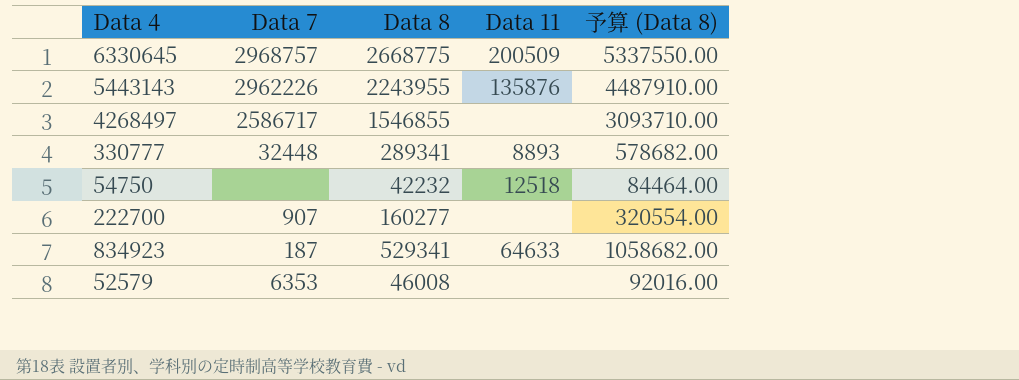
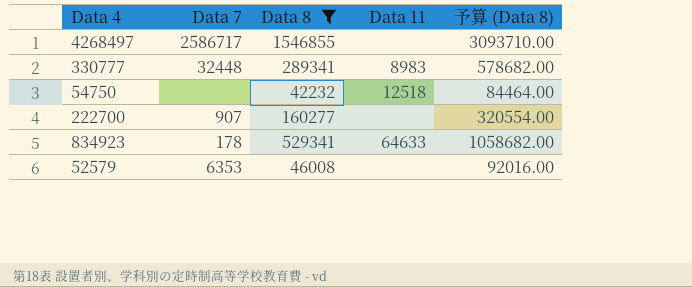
filter: none -> Data 8 <= 1546855
330777 | Data 11: 8893 -> 8983
834923 | Data 7: 187 -> 178

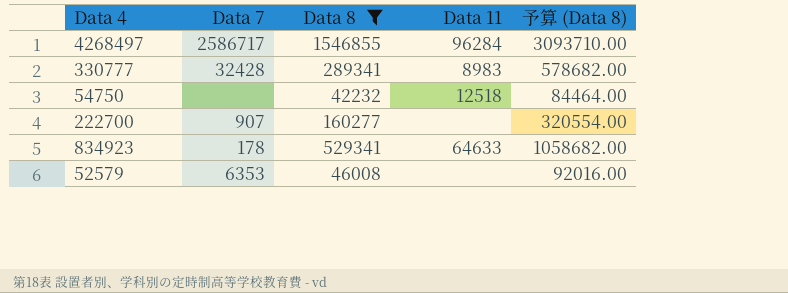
4268497 | Data 11: none -> 96284
330777 | Data 7: 32448 -> 32428

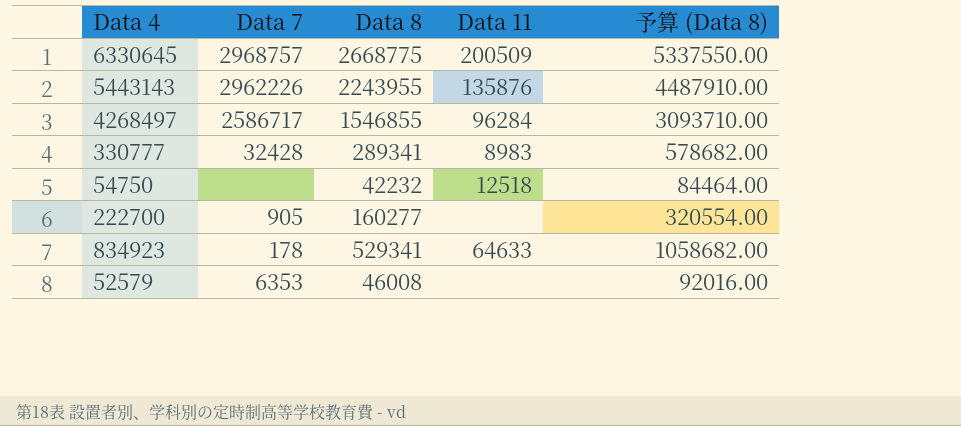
filter: Data 8 <= 1546855 -> none
222700 | Data 7: 907 -> 905

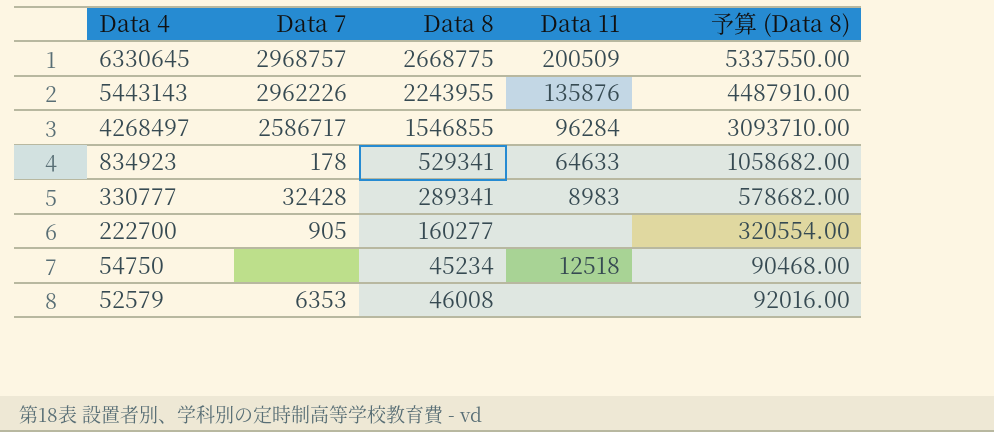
row order: none -> Data 4 descending
54750 | Data 8: 42232 -> 45234
54750 | 予算 (Data 8): 84464.00 -> 90468.00

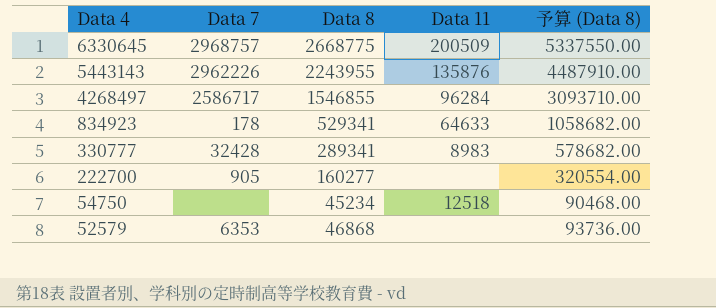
52579 | Data 8: 46008 -> 46868
52579 | 予算 (Data 8): 92016.00 -> 93736.00

